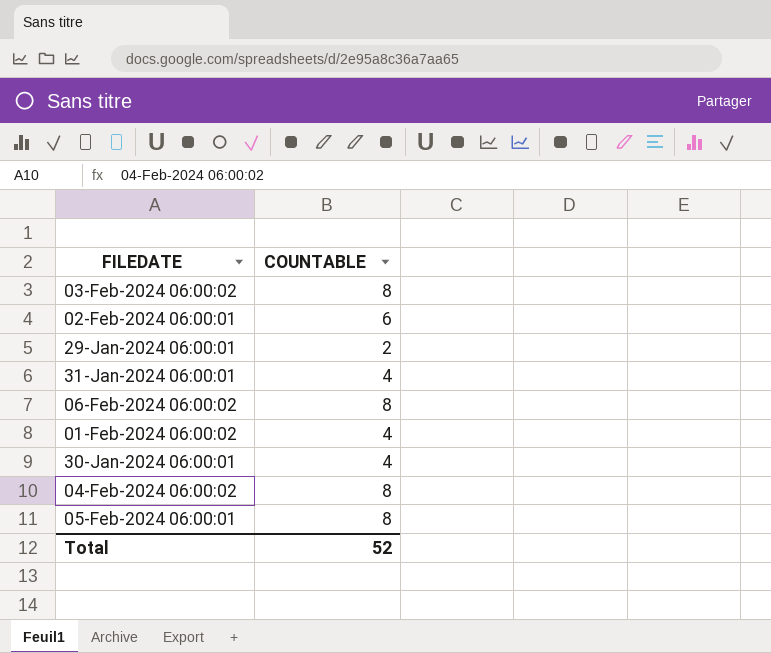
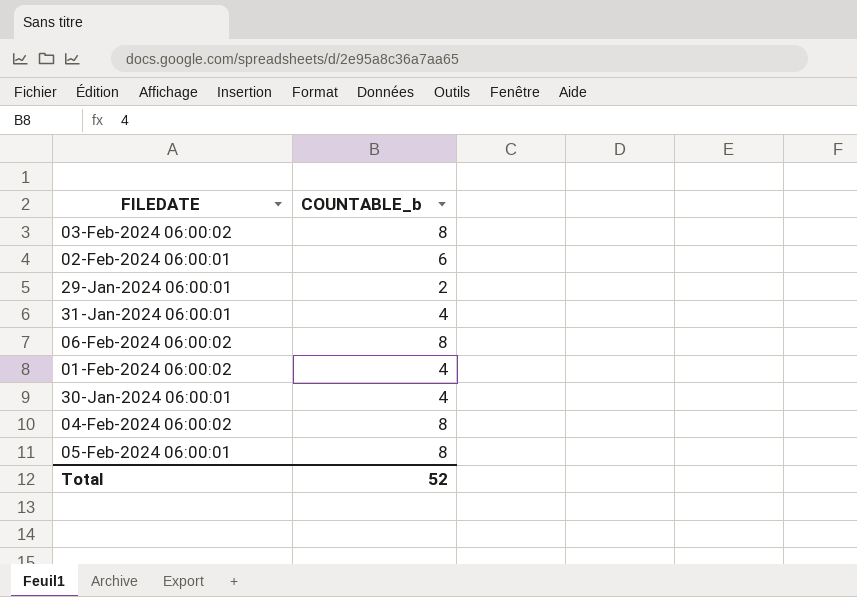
column name: COUNTABLE -> COUNTABLE_b

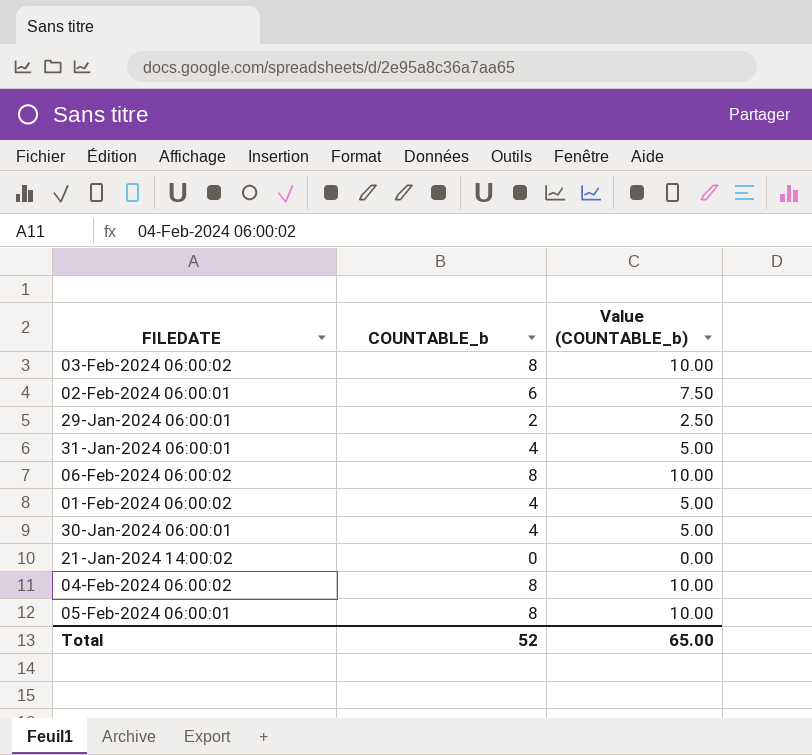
column Value (COUNTABLE_b) | formula: none -> [COUNTABLE_b] * 1.25
row 21-Jan-2024 14:00:02: none -> 0 | 0.00

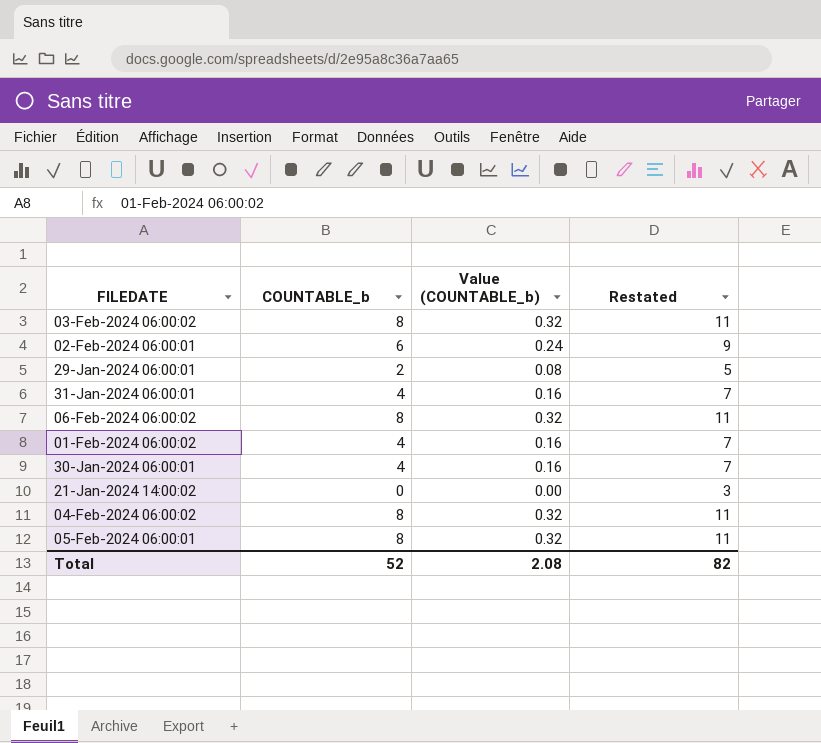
column Value (COUNTABLE_b) | formula: [COUNTABLE_b] * 1.25 -> [COUNTABLE_b] * 0.04
column Restated | formula: none -> [COUNTABLE_b] + 3
Total | Value (COUNTABLE_b): 65.00 -> 2.08

